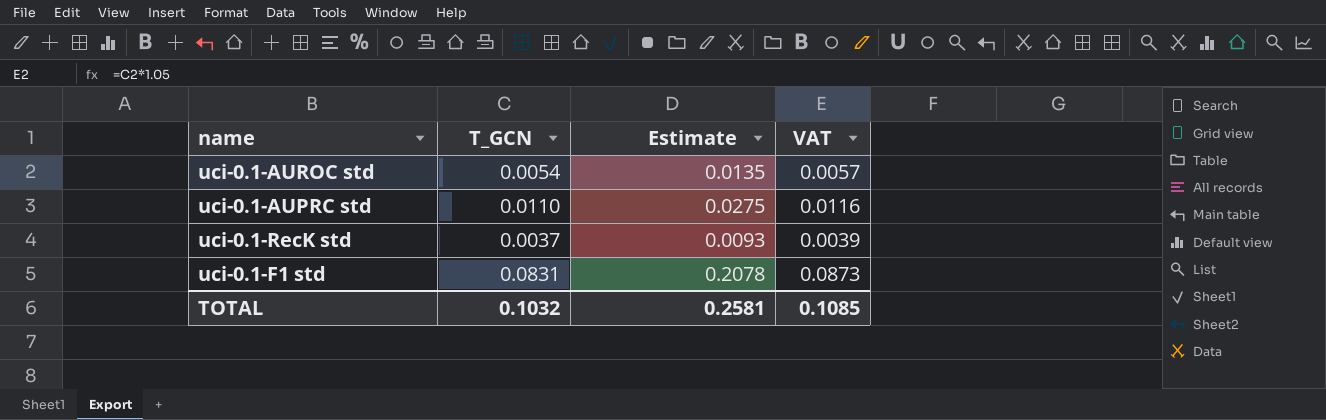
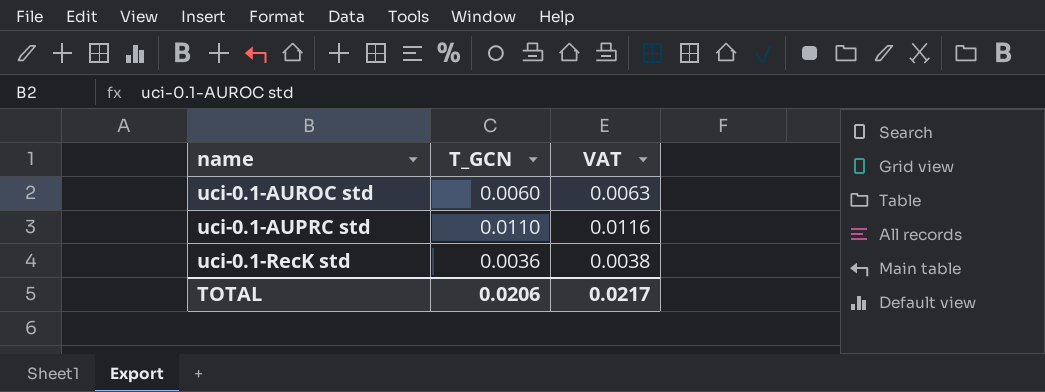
column Estimate | formula: [T_GCN] * 2.5 -> none
row uci-0.1-F1 std: 0.0831 | 0.2078 | 0.0873 -> none
uci-0.1-AUROC std | T_GCN: 0.0054 -> 0.0060
uci-0.1-AUROC std | VAT: 0.0057 -> 0.0063
uci-0.1-RecK std | T_GCN: 0.0037 -> 0.0036
uci-0.1-RecK std | VAT: 0.0039 -> 0.0038
TOTAL | T_GCN: 0.1032 -> 0.0206
TOTAL | VAT: 0.1085 -> 0.0217

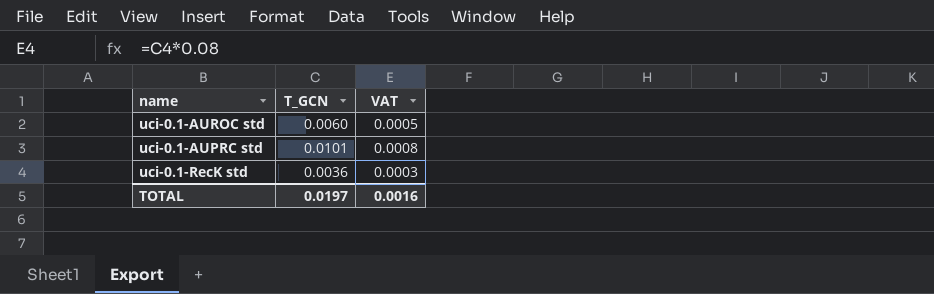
column VAT | formula: [T_GCN] * 1.05 -> [T_GCN] * 0.08
uci-0.1-AUPRC std | T_GCN: 0.0110 -> 0.0101
TOTAL | T_GCN: 0.0206 -> 0.0197
TOTAL | VAT: 0.0217 -> 0.0016

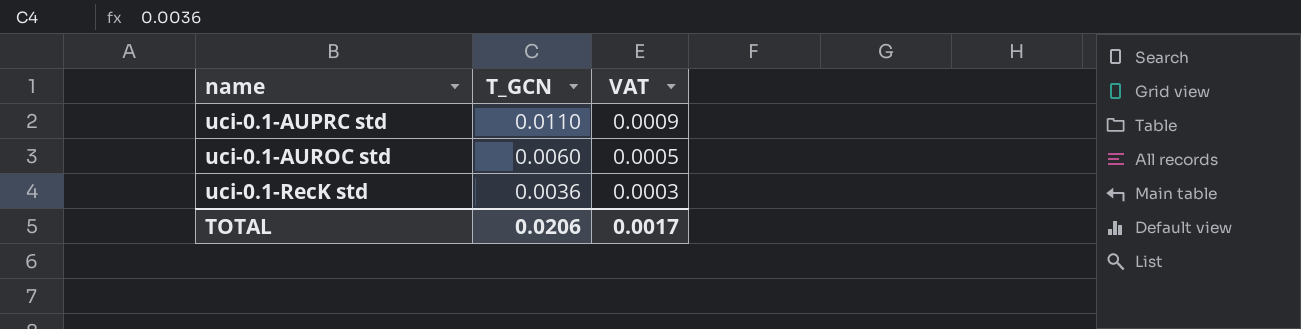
row order: none -> name ascending
uci-0.1-AUPRC std | T_GCN: 0.0101 -> 0.0110
uci-0.1-AUPRC std | VAT: 0.0008 -> 0.0009
TOTAL | T_GCN: 0.0197 -> 0.0206
TOTAL | VAT: 0.0016 -> 0.0017

